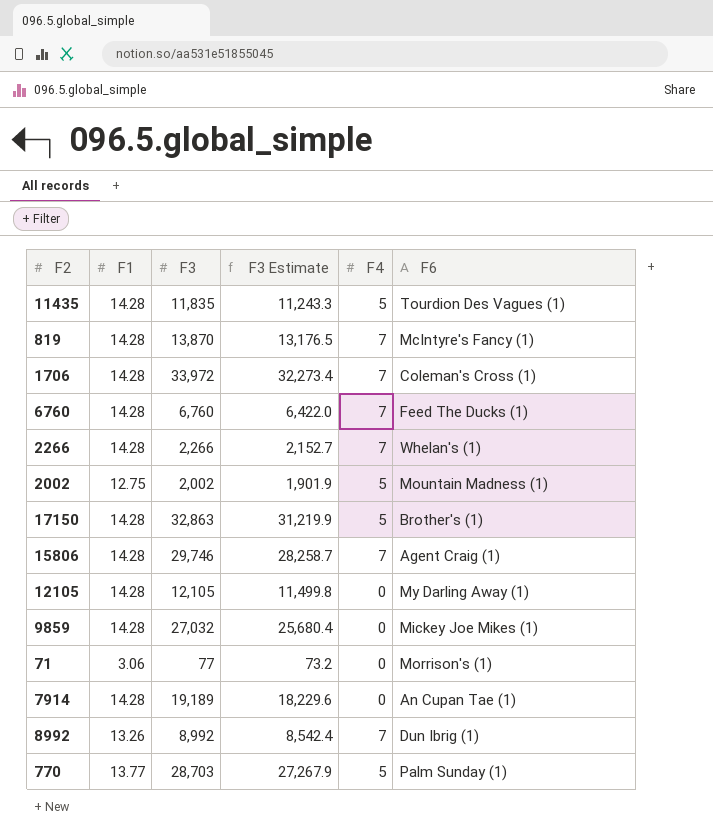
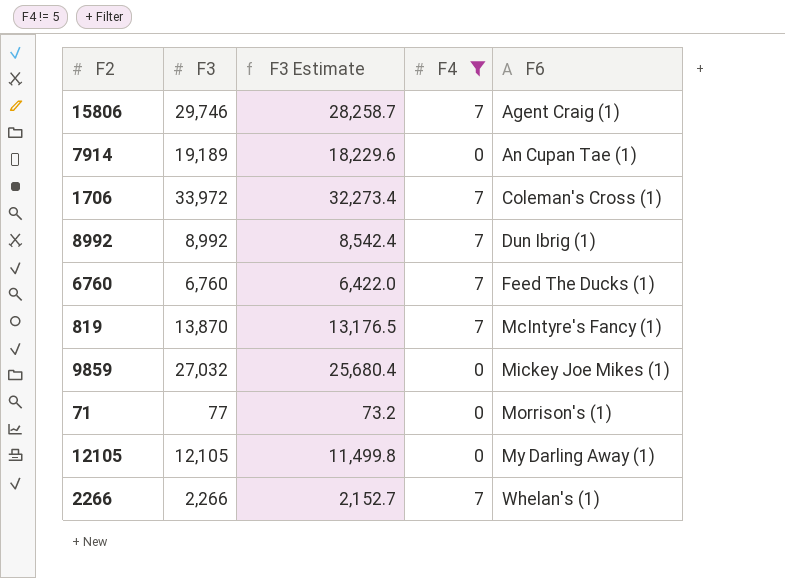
filter: none -> F4 != 5
row order: none -> F6 ascending
column F1 | position: 2 -> none

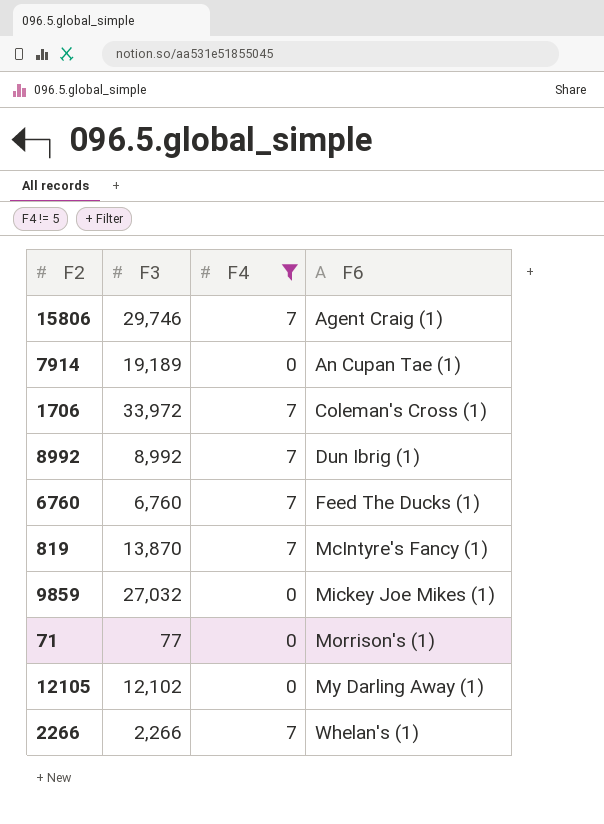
column F3 Estimate | formula: [F3] * 0.95 -> none
12105 | F3: 12,105 -> 12,102

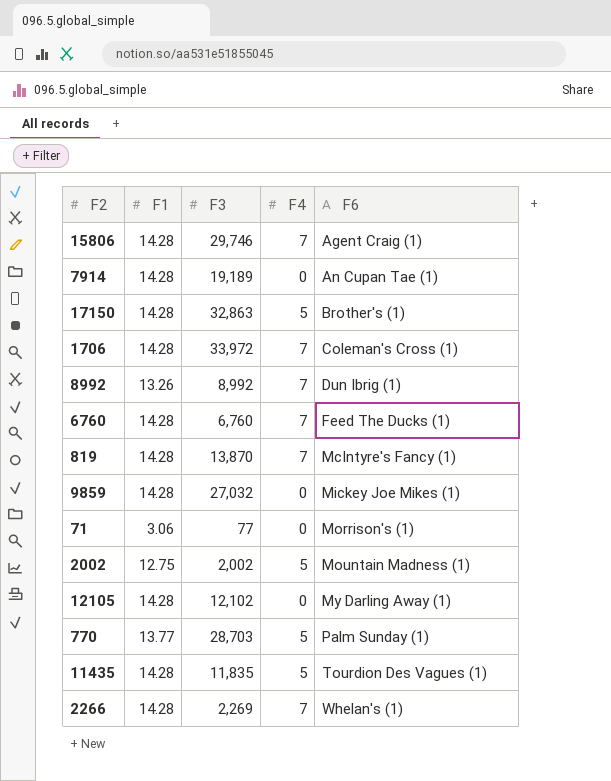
filter: F4 != 5 -> none
column F1 | position: none -> 2
2266 | F3: 2,266 -> 2,269

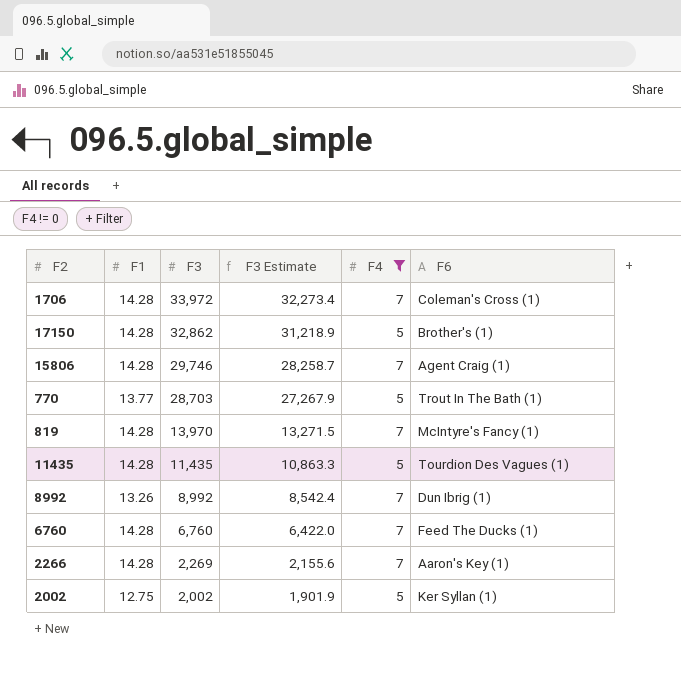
filter: none -> F4 != 0
row order: F6 ascending -> F3 descending
column F3 Estimate | formula: none -> [F3] * 0.95
17150 | F3: 32,863 -> 32,862
770 | F6: Palm Sunday (1) -> Trout In The Bath (1)
819 | F3: 13,870 -> 13,970
11435 | F3: 11,835 -> 11,435
2266 | F6: Whelan's (1) -> Aaron's Key (1)
2002 | F6: Mountain Madness (1) -> Ker Syllan (1)

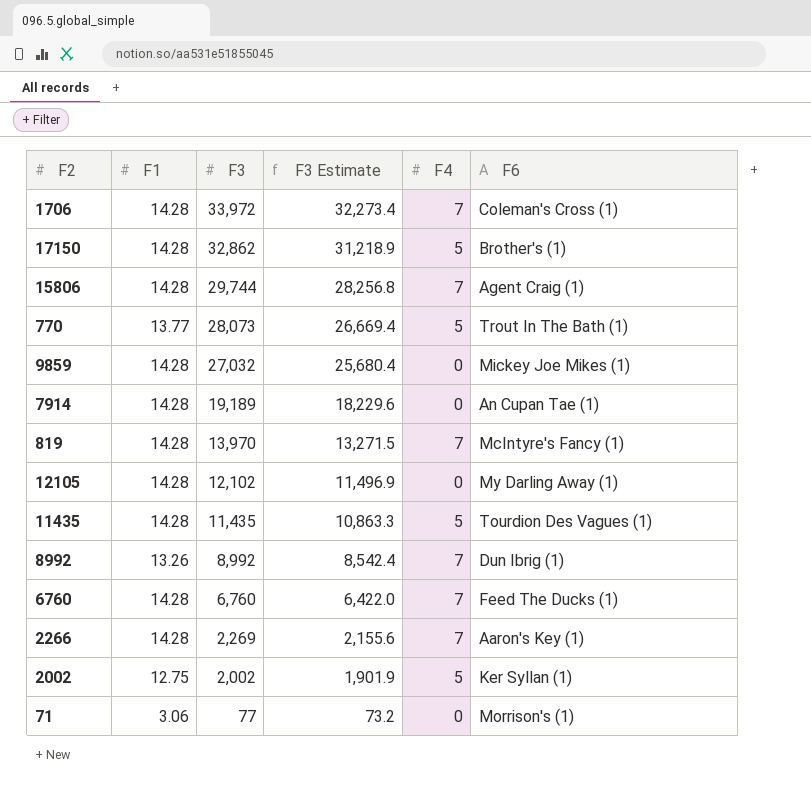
filter: F4 != 0 -> none
15806 | F3: 29,746 -> 29,744
15806 | F3 Estimate: 28,258.7 -> 28,256.8
770 | F3: 28,703 -> 28,073
770 | F3 Estimate: 27,267.9 -> 26,669.4

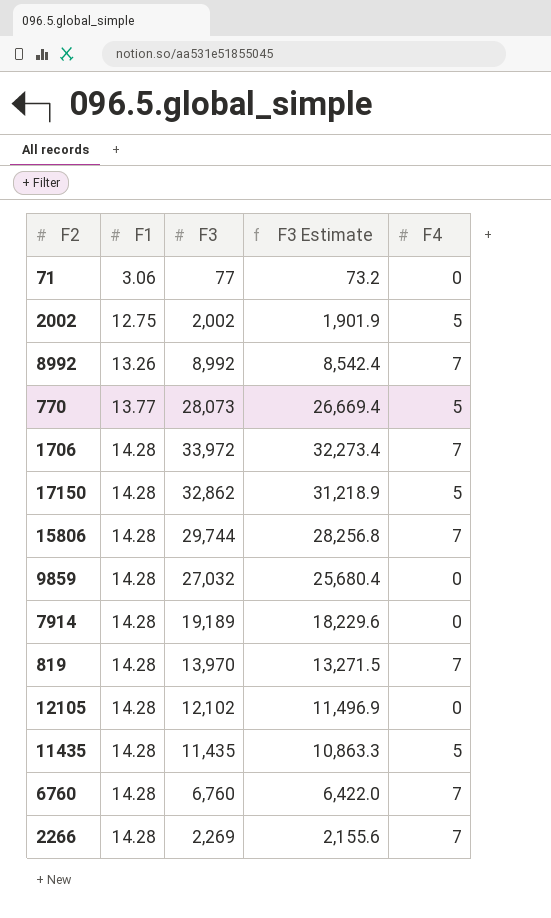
row order: F3 descending -> F1 ascending
column F6 | position: 6 -> none

